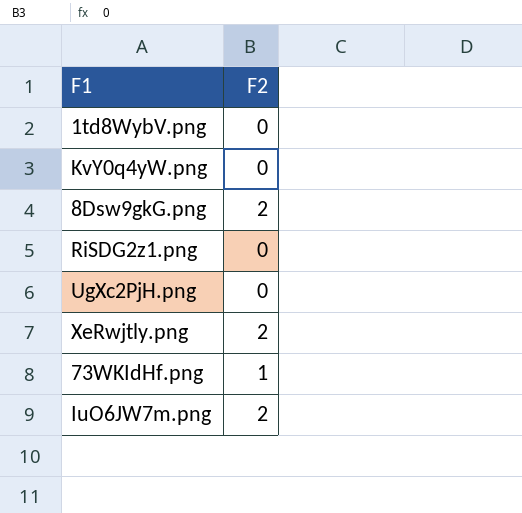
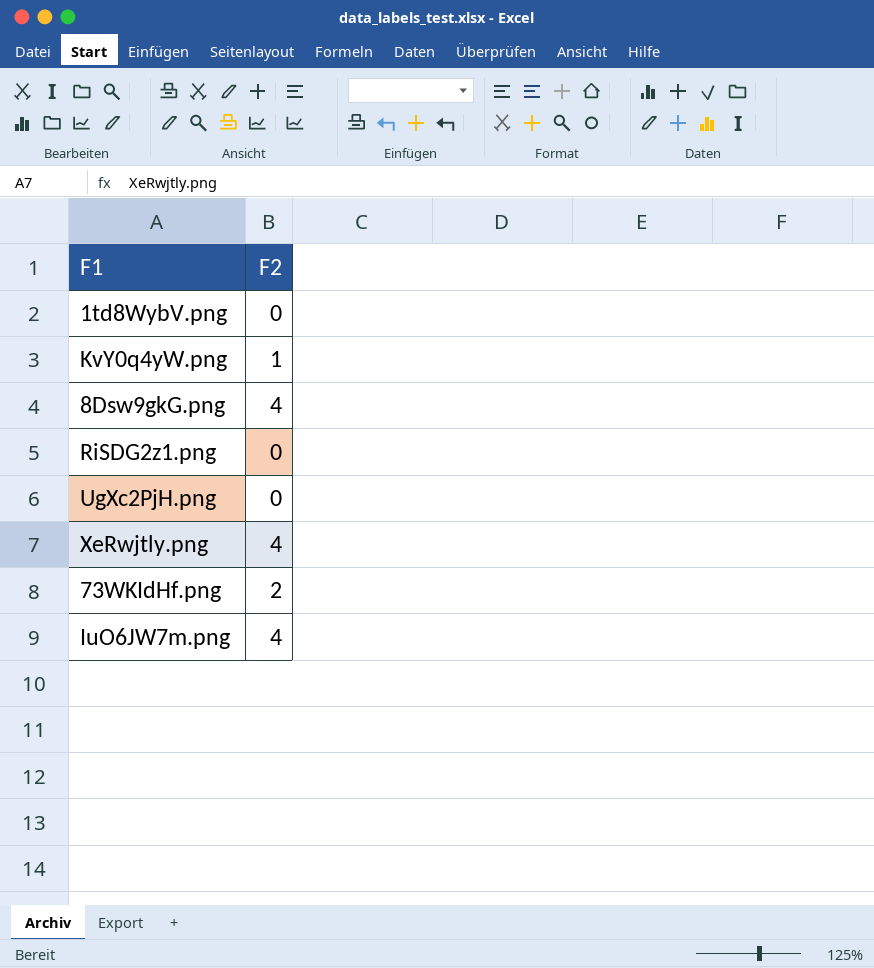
KvY0q4yW.png | F2: 0 -> 1
8Dsw9gkG.png | F2: 2 -> 4
XeRwjtly.png | F2: 2 -> 4
73WKIdHf.png | F2: 1 -> 2
IuO6JW7m.png | F2: 2 -> 4

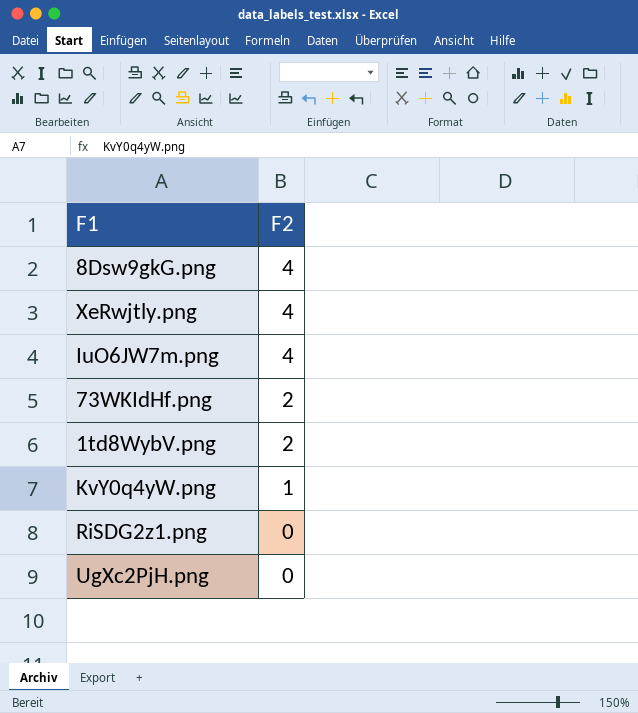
row order: none -> F2 descending
1td8WybV.png | F2: 0 -> 2

